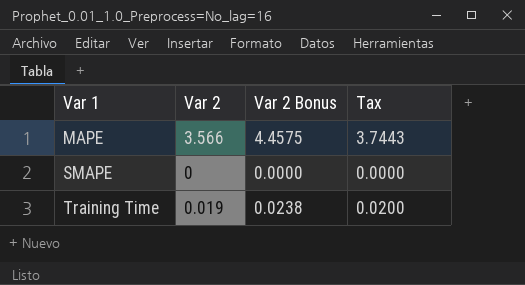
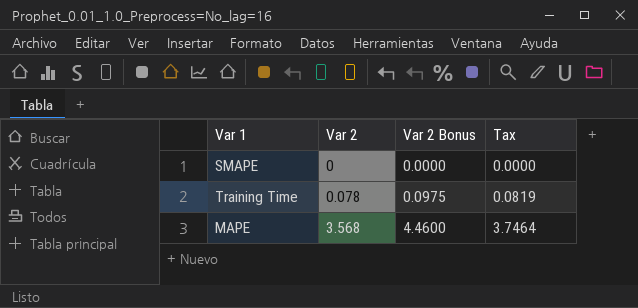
row order: Var 1 ascending -> Var 2 ascending
Training Time | Var 2: 0.019 -> 0.078
Training Time | Var 2 Bonus: 0.0238 -> 0.0975
Training Time | Tax: 0.0200 -> 0.0819
MAPE | Var 2: 3.566 -> 3.568
MAPE | Var 2 Bonus: 4.4575 -> 4.4600
MAPE | Tax: 3.7443 -> 3.7464

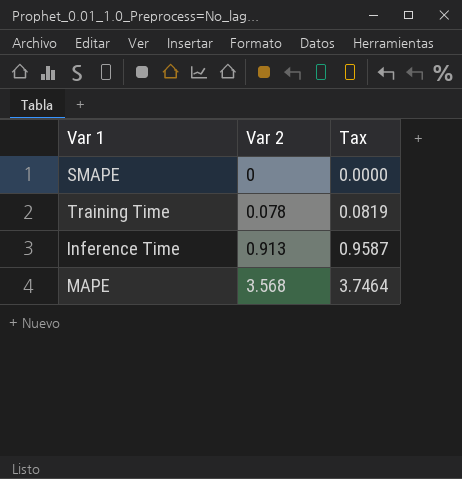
column Var 2 Bonus | formula: [Var 2] * 1.25 -> none
row Inference Time: none -> 0.913 | 0.9587

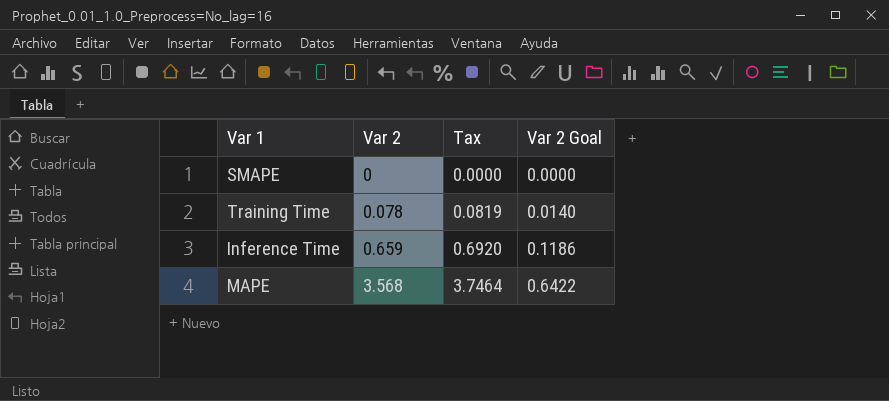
column Var 2 Goal | formula: none -> [Var 2] * 0.18
Inference Time | Var 2: 0.913 -> 0.659
Inference Time | Tax: 0.9587 -> 0.6920

